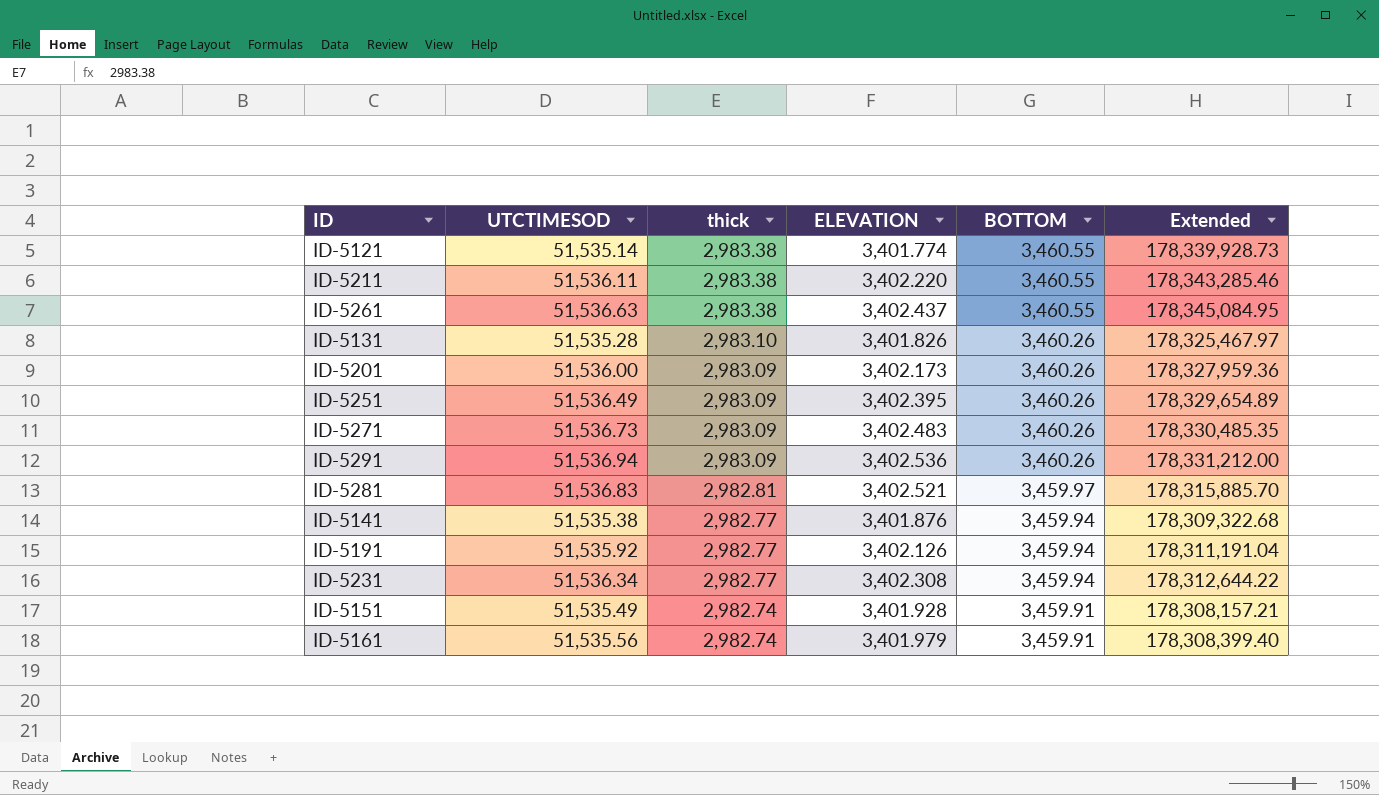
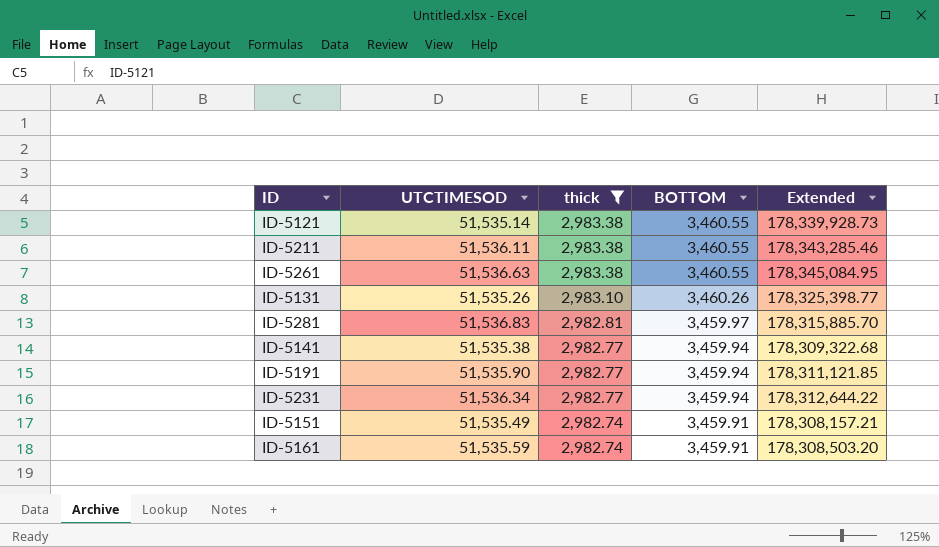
filter: none -> thick != 2,983.09
column ELEVATION | position: 4 -> none
ID-5131 | UTCTIMESOD: 51,535.28 -> 51,535.26
ID-5131 | Extended: 178,325,467.97 -> 178,325,398.77
ID-5191 | UTCTIMESOD: 51,535.92 -> 51,535.90
ID-5191 | Extended: 178,311,191.04 -> 178,311,121.85
ID-5161 | UTCTIMESOD: 51,535.56 -> 51,535.59
ID-5161 | Extended: 178,308,399.40 -> 178,308,503.20

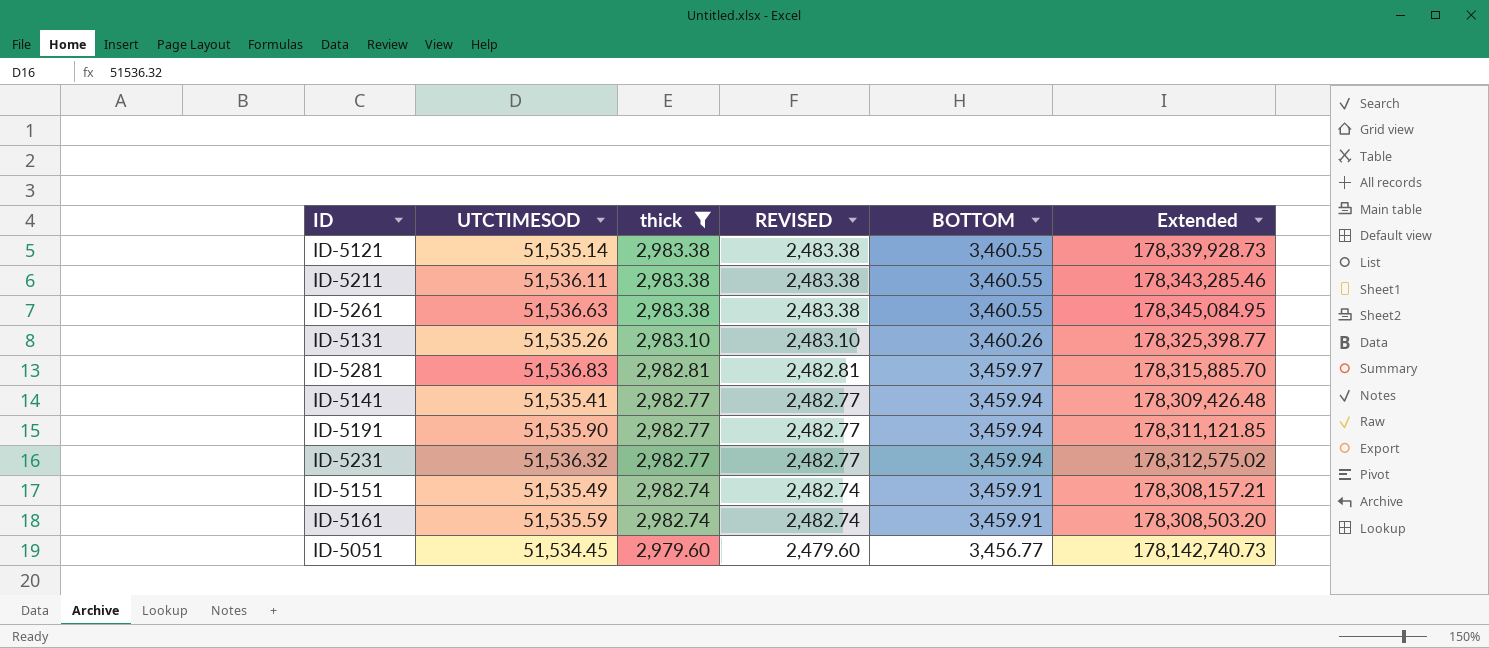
column REVISED | formula: none -> [thick] - 500
ID-5141 | UTCTIMESOD: 51,535.38 -> 51,535.41
ID-5141 | Extended: 178,309,322.68 -> 178,309,426.48
ID-5231 | UTCTIMESOD: 51,536.34 -> 51,536.32
ID-5231 | Extended: 178,312,644.22 -> 178,312,575.02
row ID-5051: none -> 51,534.45 | 2,979.60 | 2,479.60 | 3,456.77 | 178,142,740.73

